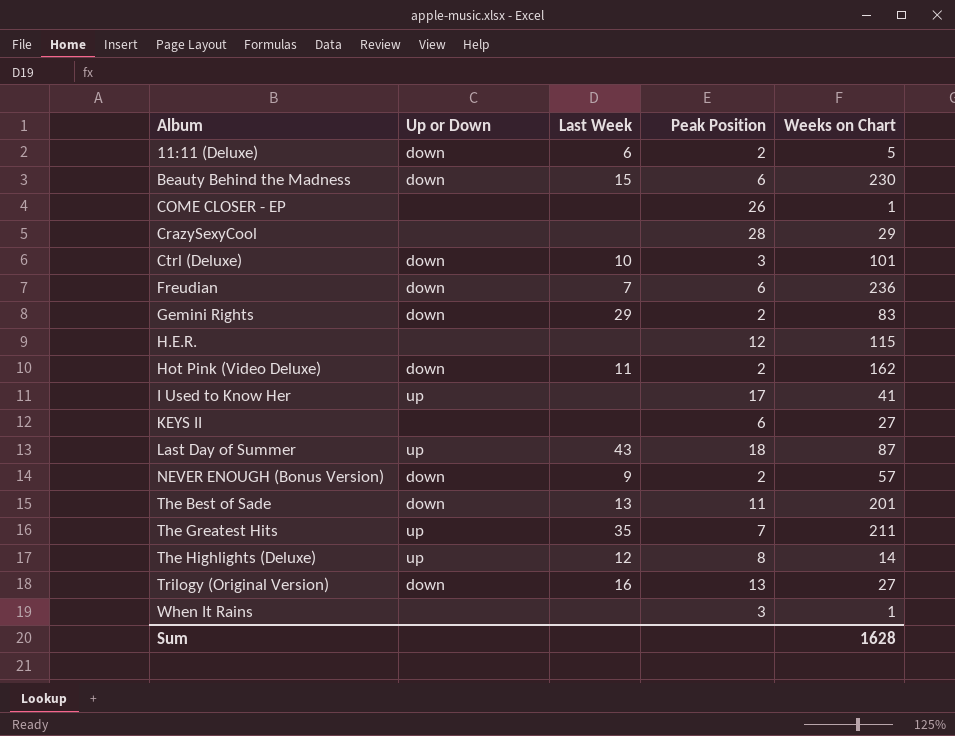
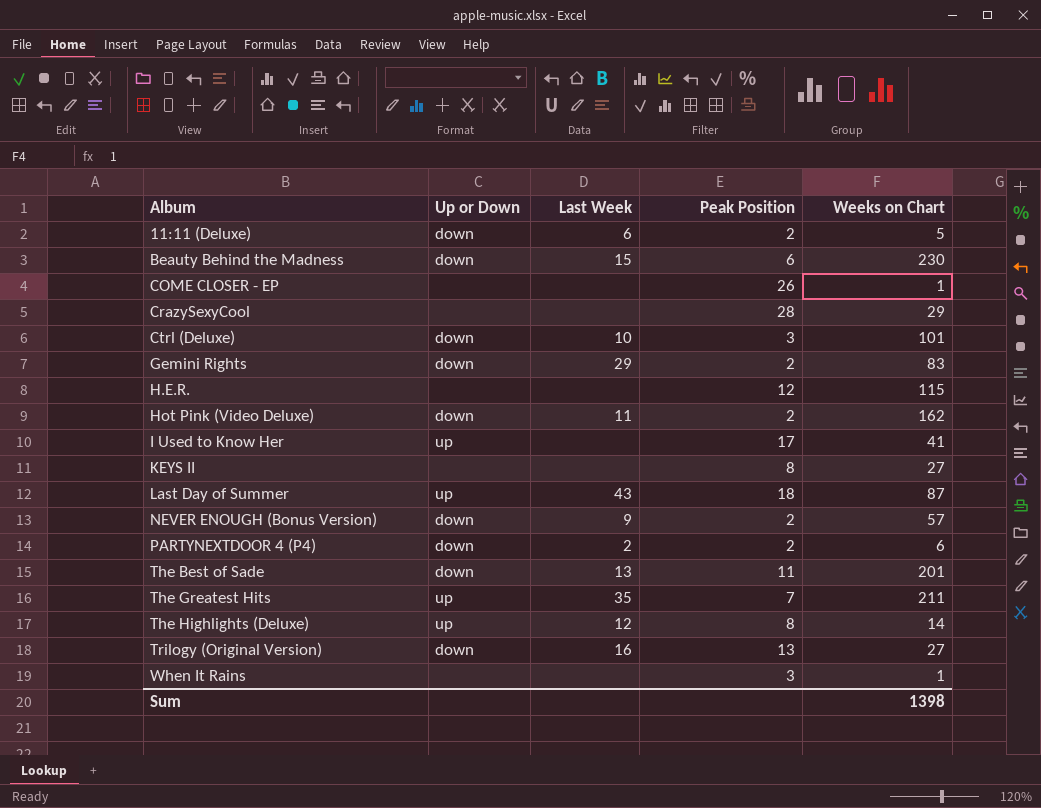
row Freudian: down | 7 | 6 | 236 -> none
KEYS II | Peak Position: 6 -> 8
row PARTYNEXTDOOR 4 (P4): none -> down | 2 | 2 | 6
Sum | Weeks on Chart: 1628 -> 1398

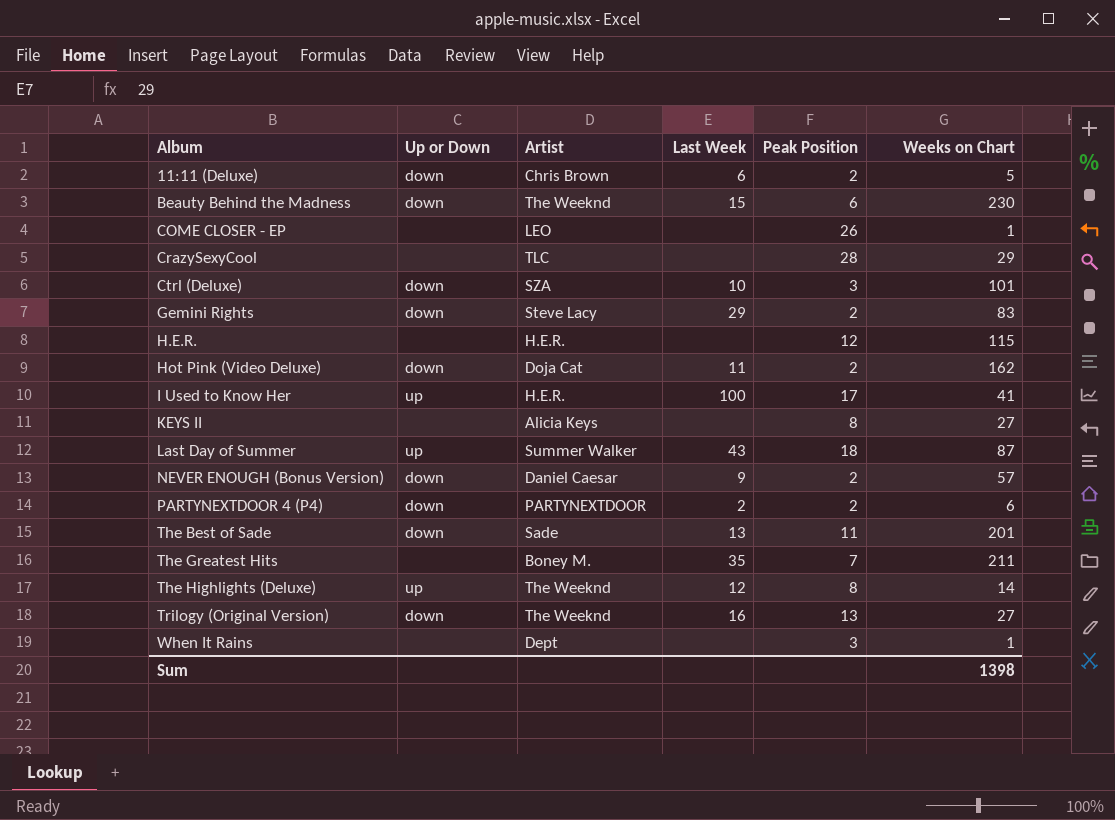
column Artist | position: none -> 3
I Used to Know Her | Last Week: none -> 100
The Greatest Hits | Up or Down: up -> none

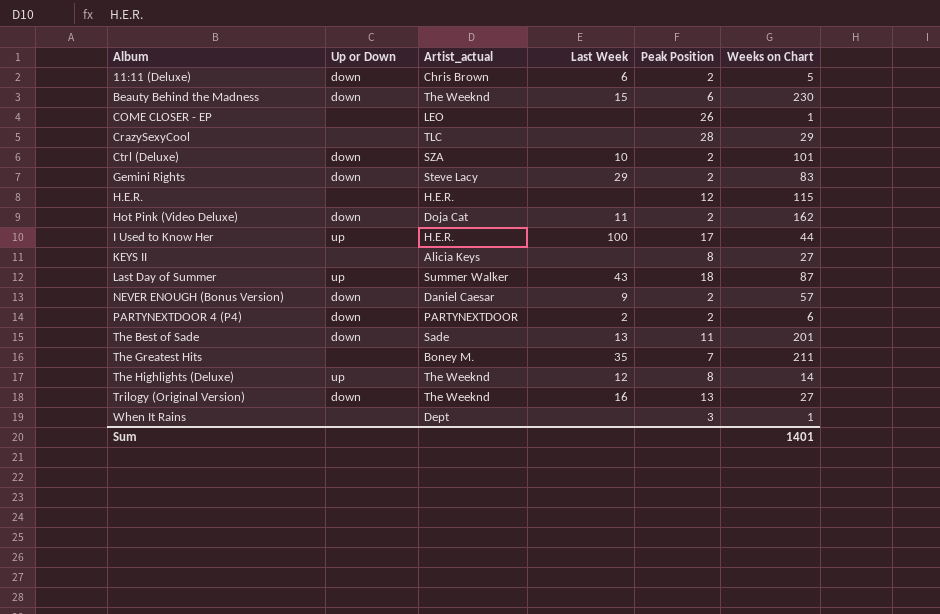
column name: Artist -> Artist_actual
Ctrl (Deluxe) | Peak Position: 3 -> 2
I Used to Know Her | Weeks on Chart: 41 -> 44
Sum | Weeks on Chart: 1398 -> 1401

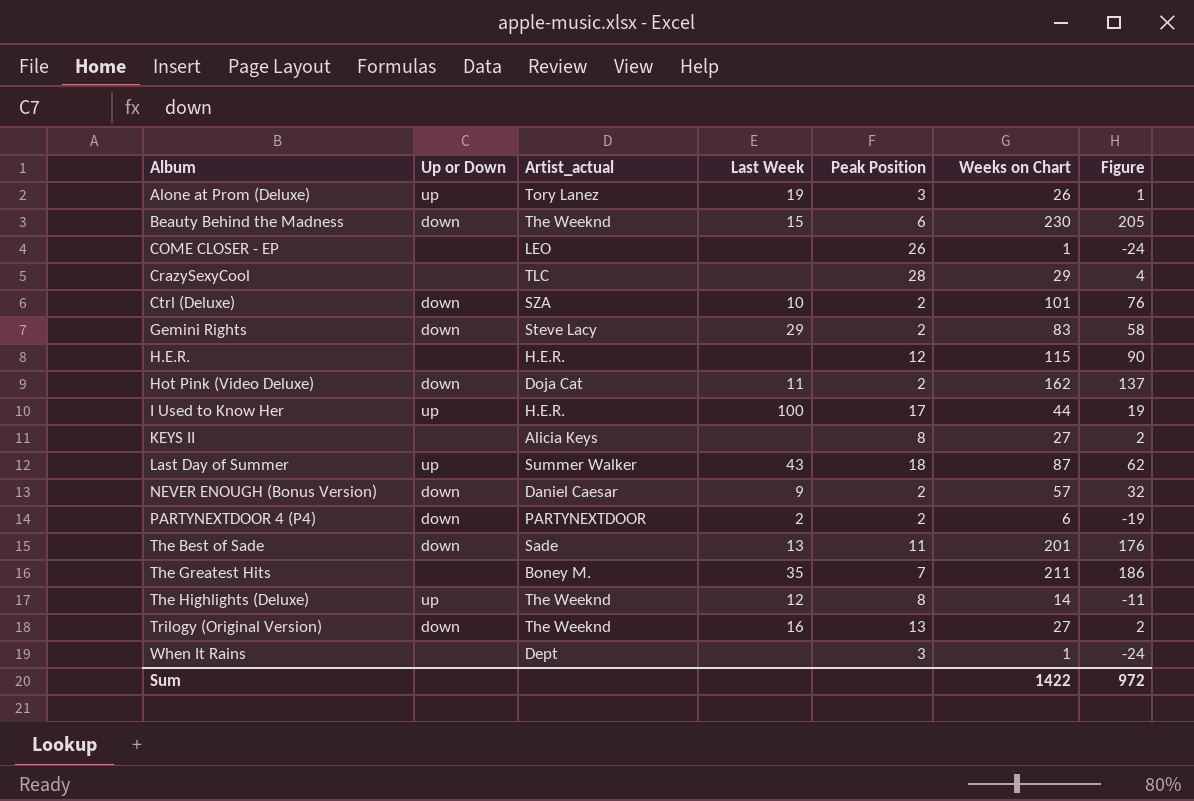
column Figure | formula: none -> [Weeks on Chart] - 25
row 11:11 (Deluxe): down | Chris Brown | 6 | 2 | 5 -> none
row Alone at Prom (Deluxe): none -> up | Tory Lanez | 19 | 3 | 26 | 1
Sum | Weeks on Chart: 1401 -> 1422

